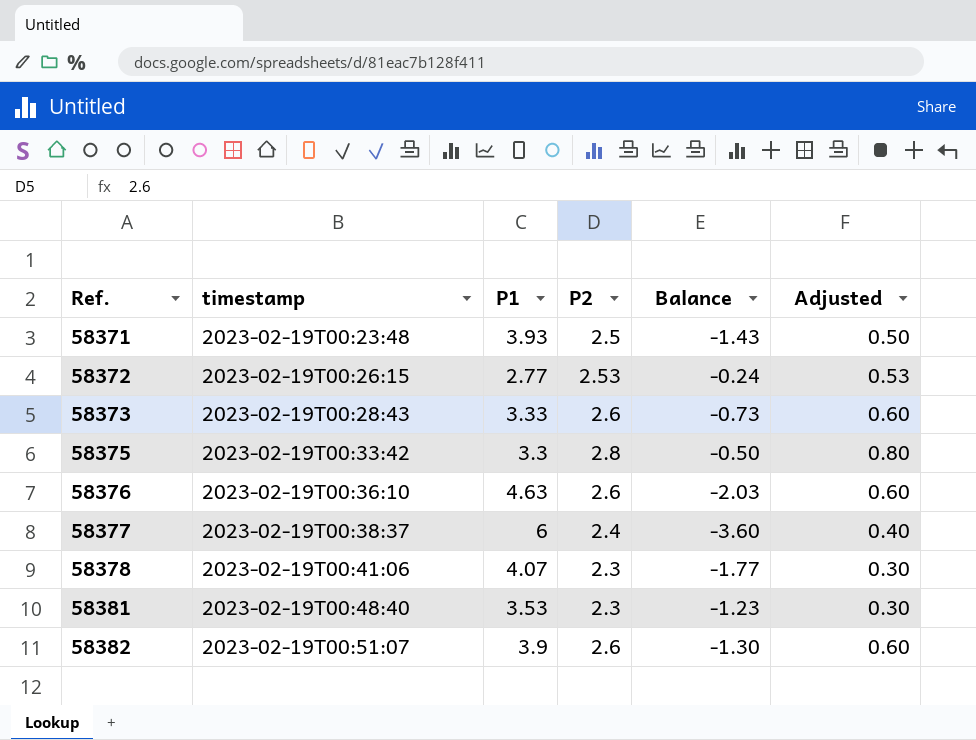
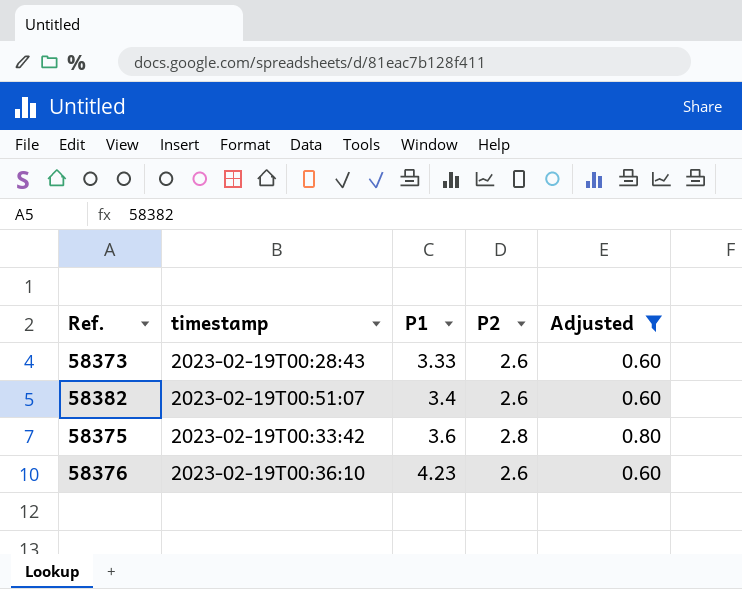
filter: none -> Adjusted >= 0.60
row order: Ref. ascending -> P1 ascending
column Balance | formula: [P2] - [P1] -> none
58382 | P1: 3.9 -> 3.4
58375 | P1: 3.3 -> 3.6
58376 | P1: 4.63 -> 4.23

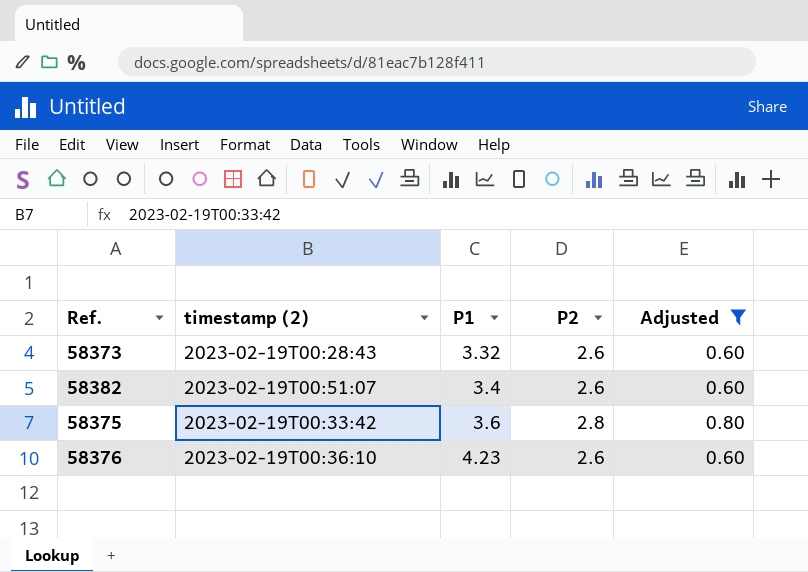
column name: timestamp -> timestamp (2)
58373 | P1: 3.33 -> 3.32

